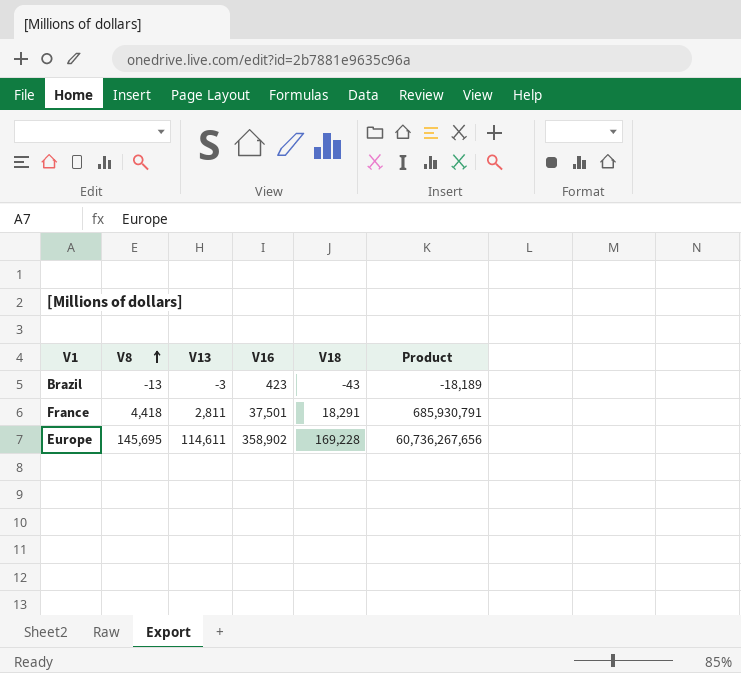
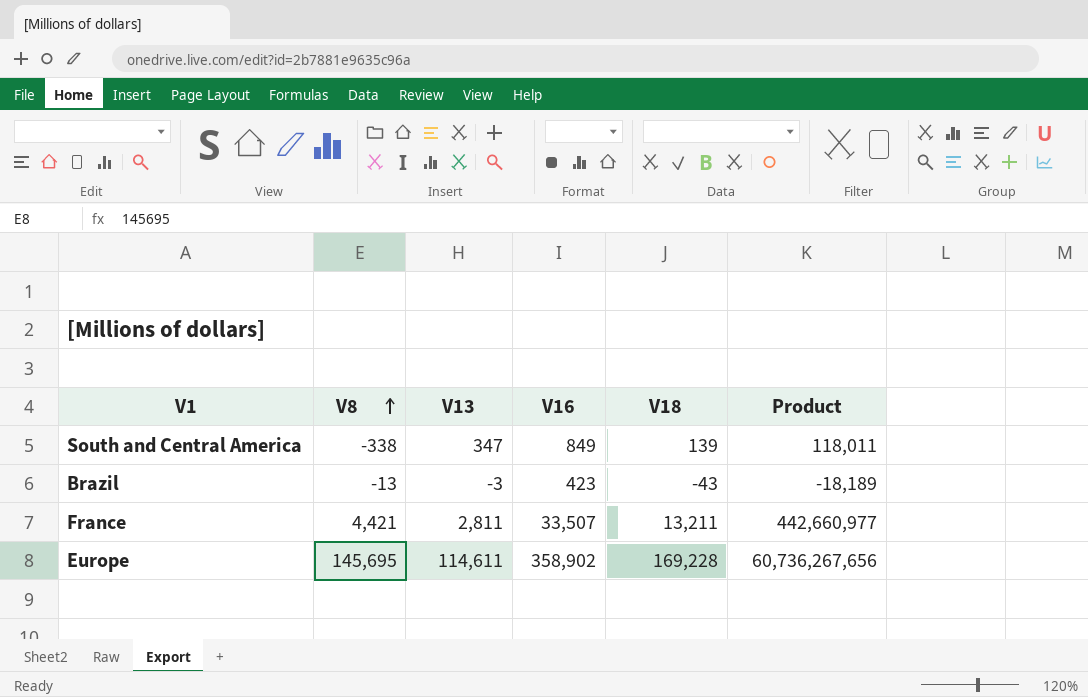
row South and Central America: none -> -338 | 347 | 849 | 139 | 118,011
France | V8: 4,418 -> 4,421
France | V16: 37,501 -> 33,507
France | V18: 18,291 -> 13,211
France | Product: 685,930,791 -> 442,660,977

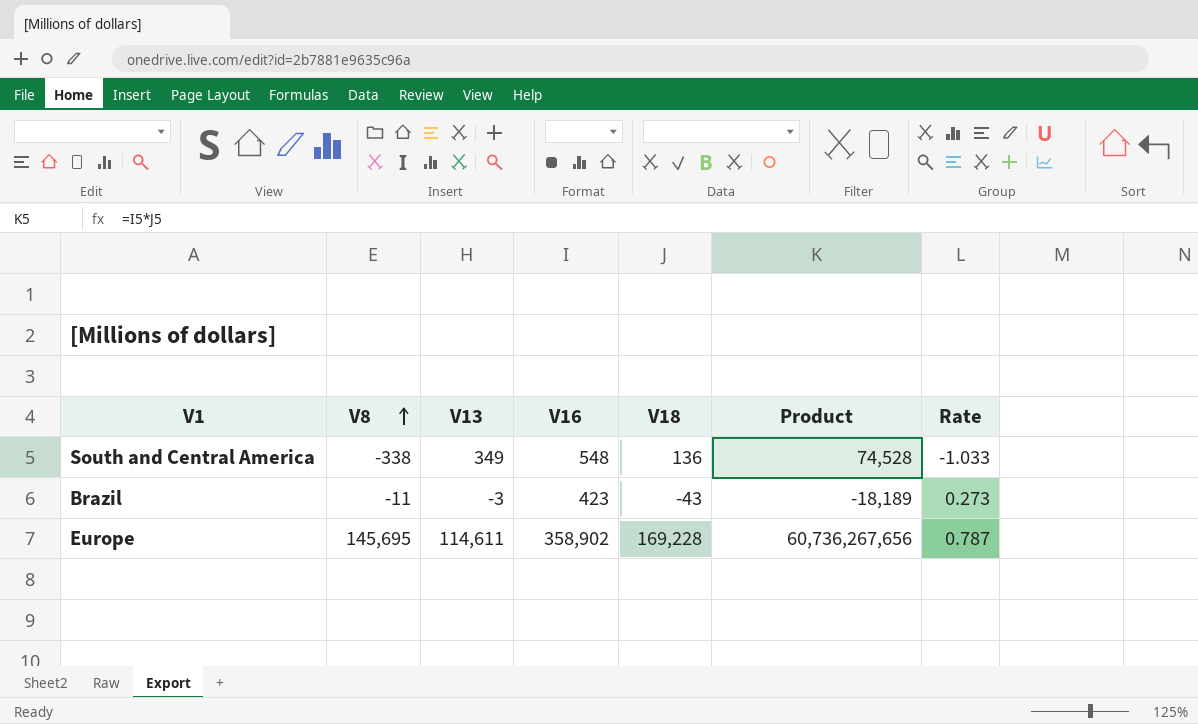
column Rate | formula: none -> [V13] / [V8]
row France: 4,421 | 2,811 | 33,507 | 13,211 | 442,660,977 -> none
South and Central America | V13: 347 -> 349
South and Central America | V16: 849 -> 548
South and Central America | V18: 139 -> 136
South and Central America | Product: 118,011 -> 74,528
Brazil | V8: -13 -> -11

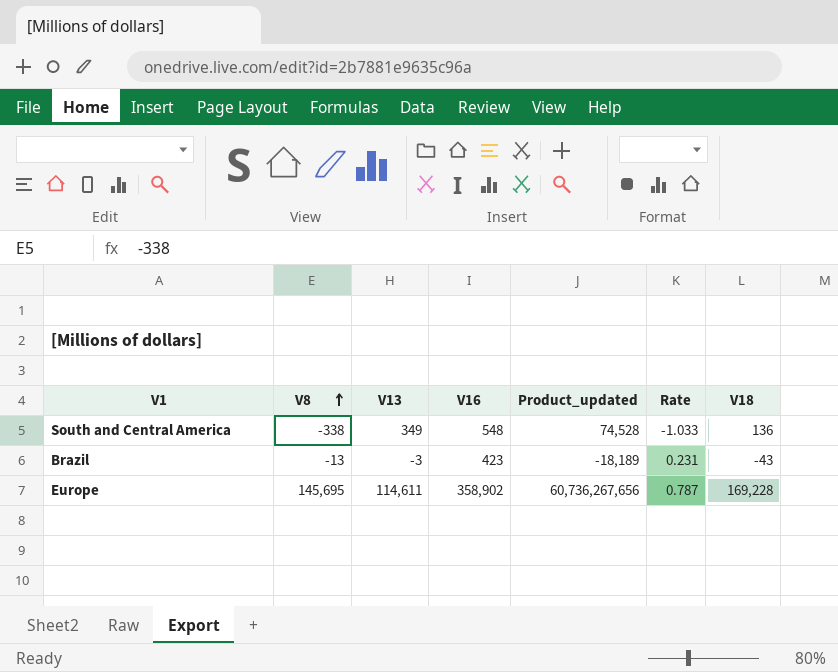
column name: Product -> Product_updated
column V18 | position: 5 -> 7
Brazil | V8: -11 -> -13
Brazil | Rate: 0.273 -> 0.231

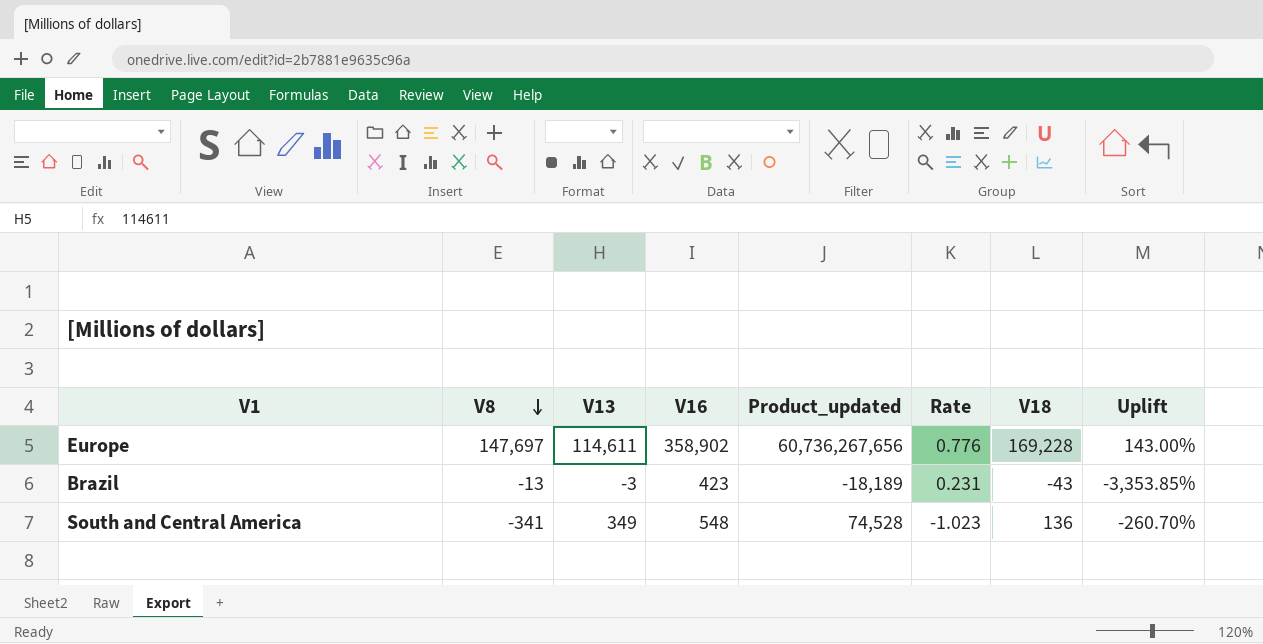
row order: V8 ascending -> V8 descending
column Uplift | formula: none -> ([V16] - [V8]) / [V8]
Europe | V8: 145,695 -> 147,697
Europe | Rate: 0.787 -> 0.776
South and Central America | V8: -338 -> -341
South and Central America | Rate: -1.033 -> -1.023

